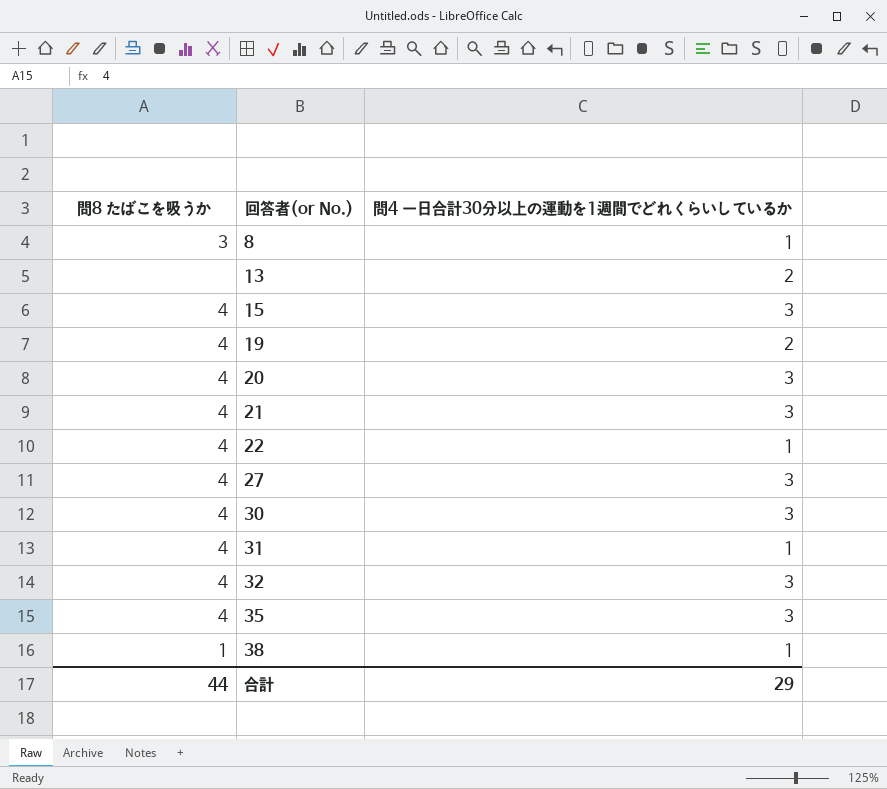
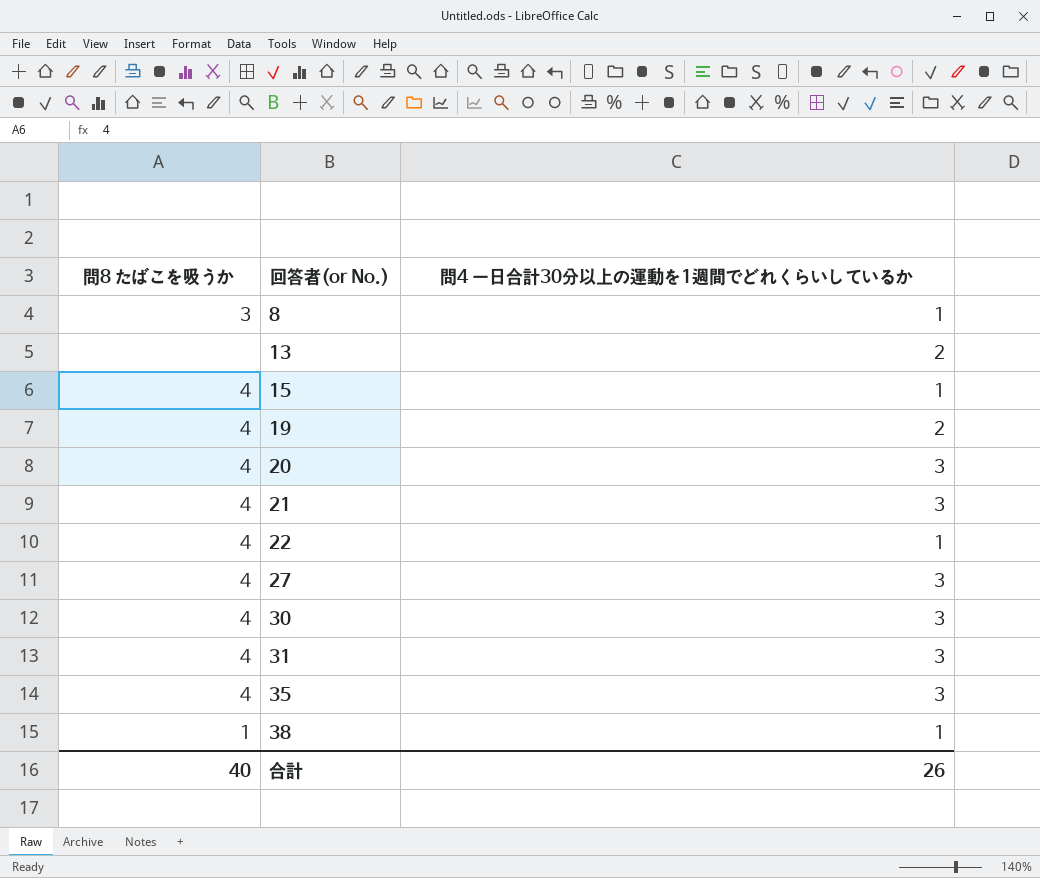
row 32: 4 | 3 -> none
15 | 問4 一日合計30分以上の運動を1週間でどれくらいしているか: 3 -> 1
31 | 問4 一日合計30分以上の運動を1週間でどれくらいしているか: 1 -> 3
合計 | 問8 たばこを吸うか: 44 -> 40
合計 | 問4 一日合計30分以上の運動を1週間でどれくらいしているか: 29 -> 26

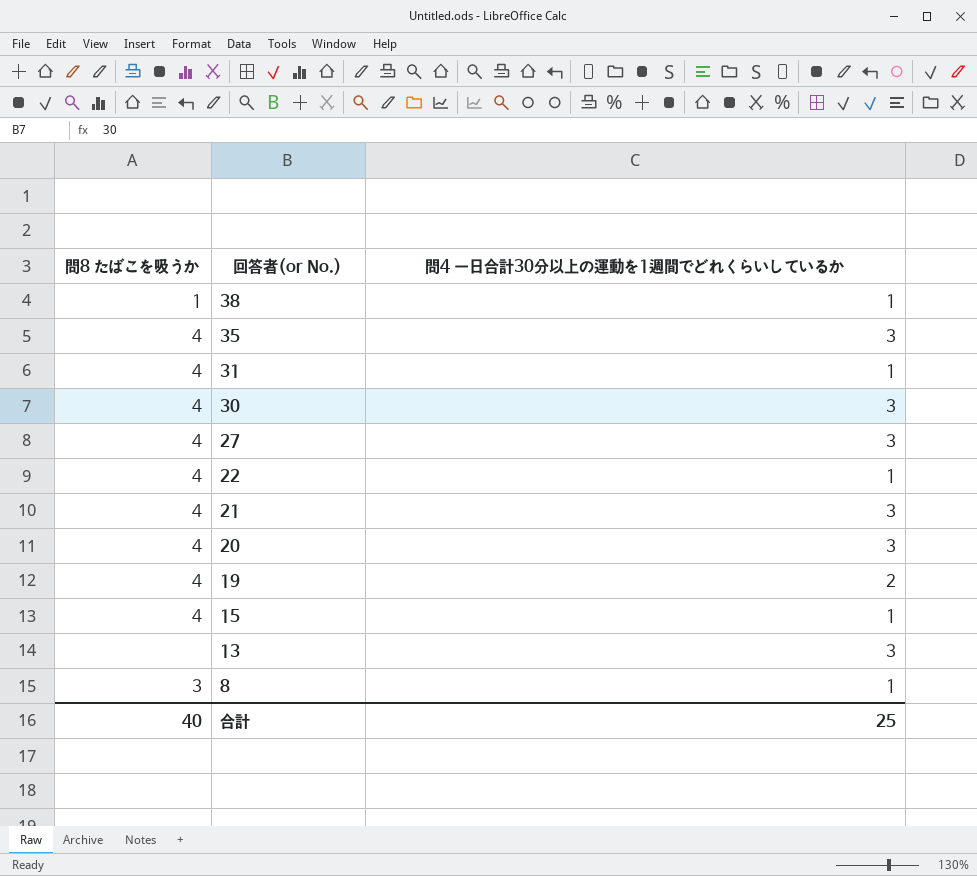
row order: 回答者(or No.) ascending -> 回答者(or No.) descending
31 | 問4 一日合計30分以上の運動を1週間でどれくらいしているか: 3 -> 1
13 | 問4 一日合計30分以上の運動を1週間でどれくらいしているか: 2 -> 3
合計 | 問4 一日合計30分以上の運動を1週間でどれくらいしているか: 26 -> 25

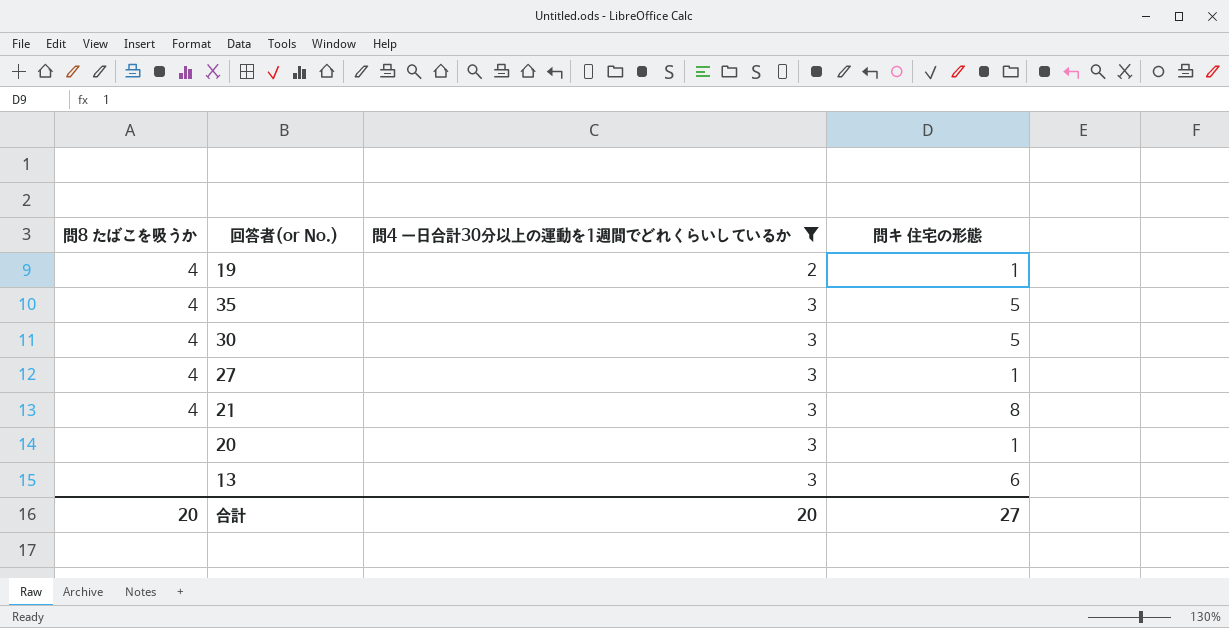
filter: none -> 問4 一日合計30分以上の運動を1週間でどれくらいしているか != 1
row order: 回答者(or No.) descending -> 問4 一日合計30分以上の運動を1週間でどれくらいしているか ascending
column 問キ 住宅の形態 | position: none -> 4
20 | 問8 たばこを吸うか: 4 -> none
合計 | 問8 たばこを吸うか: 40 -> 20
合計 | 問4 一日合計30分以上の運動を1週間でどれくらいしているか: 25 -> 20

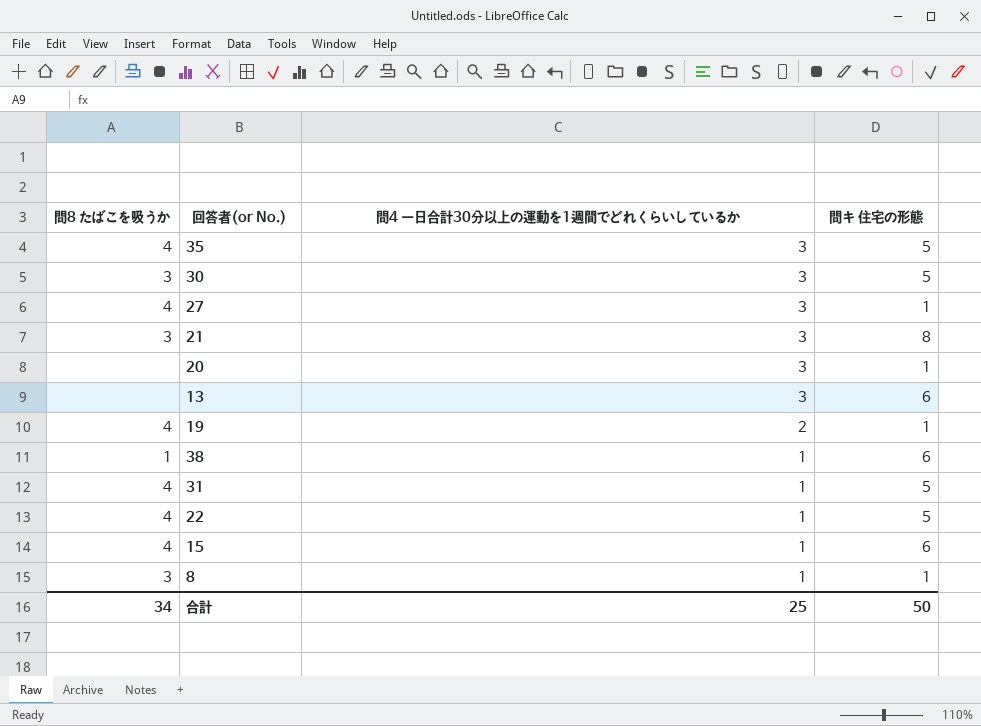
filter: 問4 一日合計30分以上の運動を1週間でどれくらいしているか != 1 -> none
row order: 問4 一日合計30分以上の運動を1週間でどれくらいしているか ascending -> 問4 一日合計30分以上の運動を1週間でどれくらいしているか descending
30 | 問8 たばこを吸うか: 4 -> 3
21 | 問8 たばこを吸うか: 4 -> 3
合計 | 問8 たばこを吸うか: 20 -> 34
合計 | 問4 一日合計30分以上の運動を1週間でどれくらいしているか: 20 -> 25
合計 | 問キ 住宅の形態: 27 -> 50

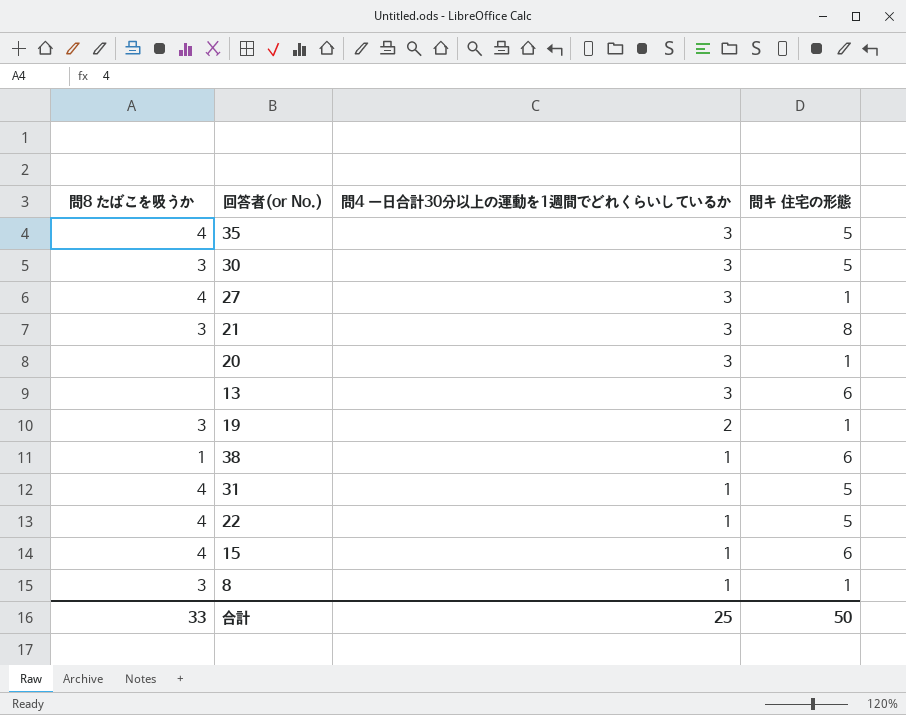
19 | 問8 たばこを吸うか: 4 -> 3
合計 | 問8 たばこを吸うか: 34 -> 33

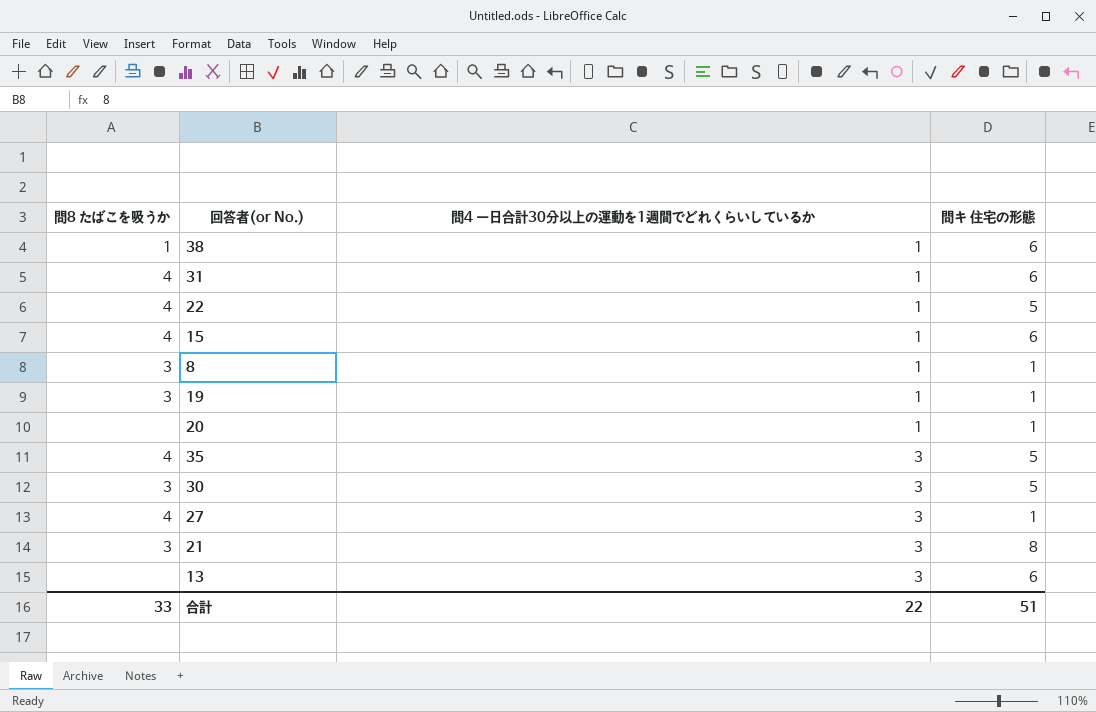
row order: 問4 一日合計30分以上の運動を1週間でどれくらいしているか descending -> 問4 一日合計30分以上の運動を1週間でどれくらいしているか ascending
31 | 問キ 住宅の形態: 5 -> 6
19 | 問4 一日合計30分以上の運動を1週間でどれくらいしているか: 2 -> 1
20 | 問4 一日合計30分以上の運動を1週間でどれくらいしているか: 3 -> 1
合計 | 問4 一日合計30分以上の運動を1週間でどれくらいしているか: 25 -> 22
合計 | 問キ 住宅の形態: 50 -> 51

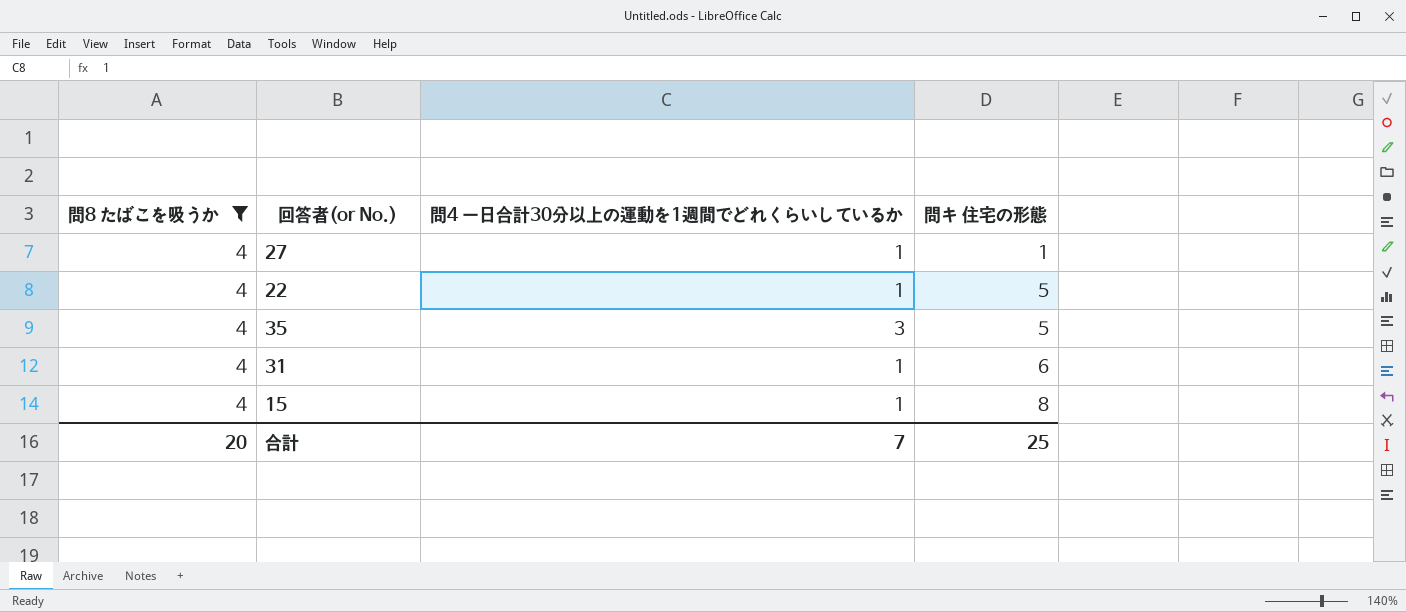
filter: none -> 問8 たばこを吸うか = 4
row order: 問4 一日合計30分以上の運動を1週間でどれくらいしているか ascending -> 問キ 住宅の形態 ascending
27 | 問4 一日合計30分以上の運動を1週間でどれくらいしているか: 3 -> 1
15 | 問キ 住宅の形態: 6 -> 8
合計 | 問8 たばこを吸うか: 33 -> 20
合計 | 問4 一日合計30分以上の運動を1週間でどれくらいしているか: 22 -> 7
合計 | 問キ 住宅の形態: 51 -> 25

